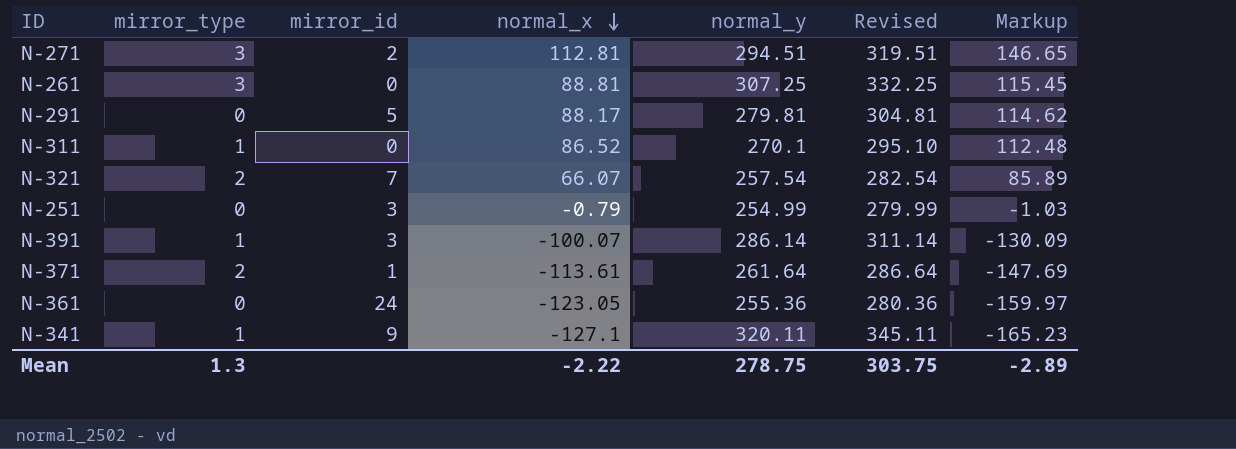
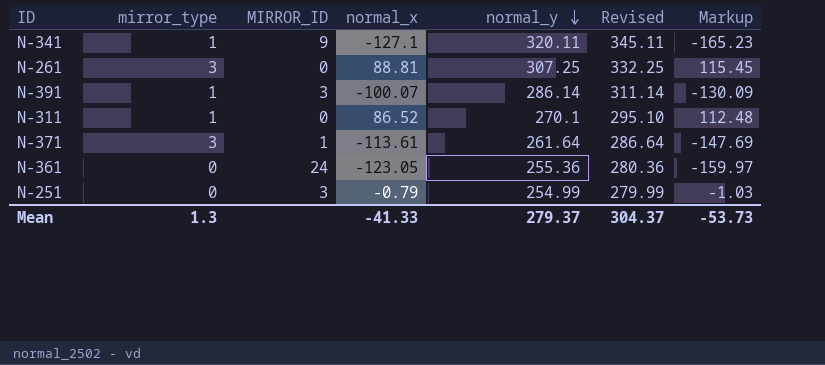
row order: normal_x descending -> normal_y descending
column name: mirror_id -> MIRROR_ID
row N-271: 3 | 2 | 112.81 | 294.51 | 319.51 | 146.65 -> none
row N-291: 0 | 5 | 88.17 | 279.81 | 304.81 | 114.62 -> none
row N-321: 2 | 7 | 66.07 | 257.54 | 282.54 | 85.89 -> none
N-371 | mirror_type: 2 -> 3
Mean | normal_x: -2.22 -> -41.33
Mean | normal_y: 278.75 -> 279.37
Mean | Revised: 303.75 -> 304.37
Mean | Markup: -2.89 -> -53.73

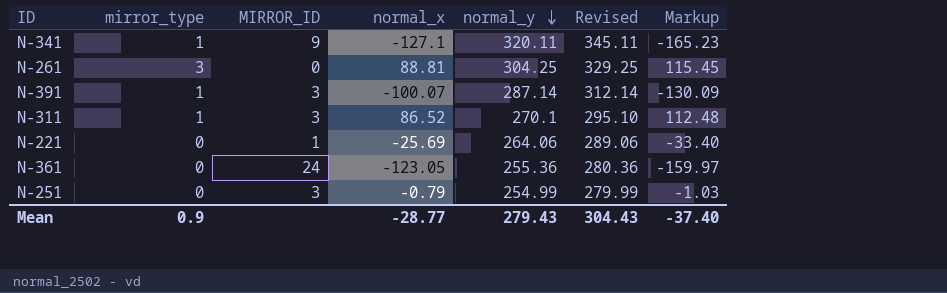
row N-371: 3 | 1 | -113.61 | 261.64 | 286.64 | -147.69 -> none
N-261 | normal_y: 307.25 -> 304.25
N-261 | Revised: 332.25 -> 329.25
N-391 | normal_y: 286.14 -> 287.14
N-391 | Revised: 311.14 -> 312.14
N-311 | MIRROR_ID: 0 -> 3
row N-221: none -> 0 | 1 | -25.69 | 264.06 | 289.06 | -33.40
Mean | mirror_type: 1.3 -> 0.9
Mean | normal_x: -41.33 -> -28.77
Mean | normal_y: 279.37 -> 279.43
Mean | Revised: 304.37 -> 304.43
Mean | Markup: -53.73 -> -37.40

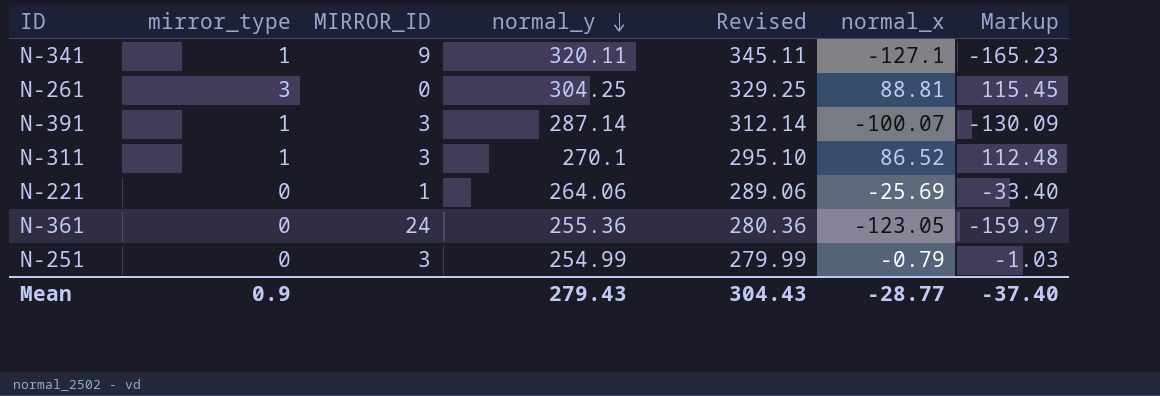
column normal_x | position: 4 -> 6

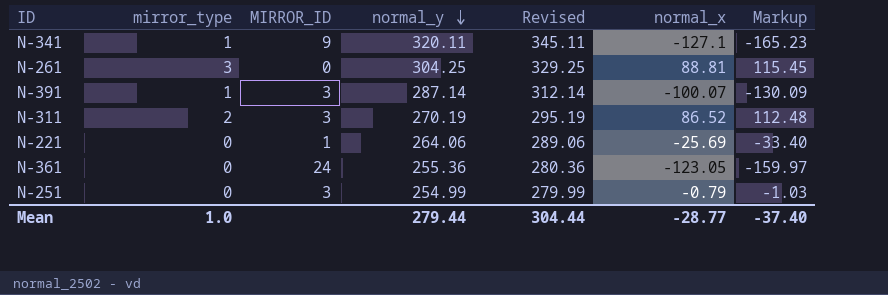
N-311 | mirror_type: 1 -> 2
N-311 | normal_y: 270.1 -> 270.19
N-311 | Revised: 295.10 -> 295.19
Mean | mirror_type: 0.9 -> 1.0
Mean | normal_y: 279.43 -> 279.44
Mean | Revised: 304.43 -> 304.44

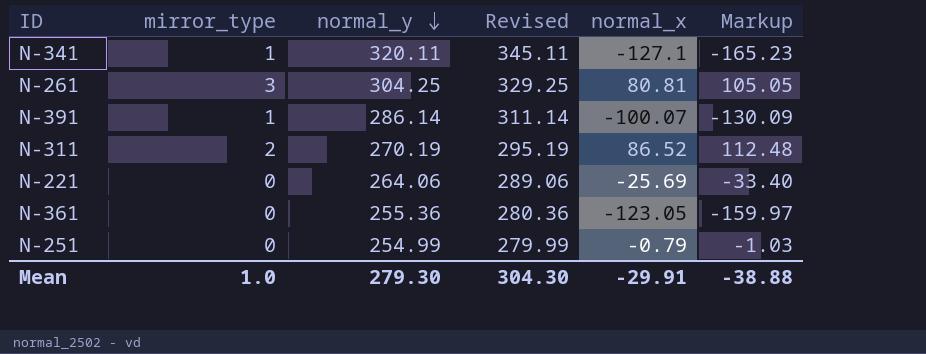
column MIRROR_ID | position: 3 -> none
N-261 | normal_x: 88.81 -> 80.81
N-261 | Markup: 115.45 -> 105.05
N-391 | normal_y: 287.14 -> 286.14
N-391 | Revised: 312.14 -> 311.14
Mean | normal_y: 279.44 -> 279.30
Mean | Revised: 304.44 -> 304.30
Mean | normal_x: -28.77 -> -29.91
Mean | Markup: -37.40 -> -38.88

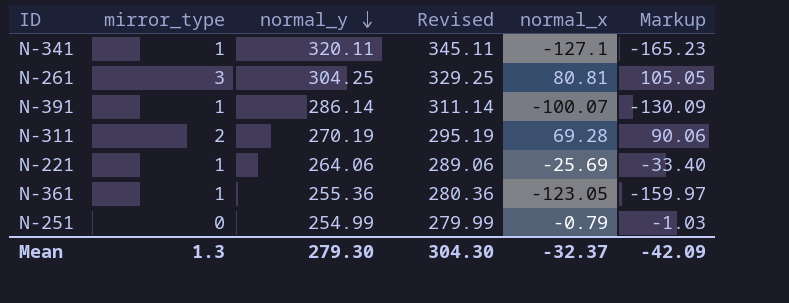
N-311 | normal_x: 86.52 -> 69.28
N-311 | Markup: 112.48 -> 90.06
N-221 | mirror_type: 0 -> 1
N-361 | mirror_type: 0 -> 1
Mean | mirror_type: 1.0 -> 1.3
Mean | normal_x: -29.91 -> -32.37
Mean | Markup: -38.88 -> -42.09

